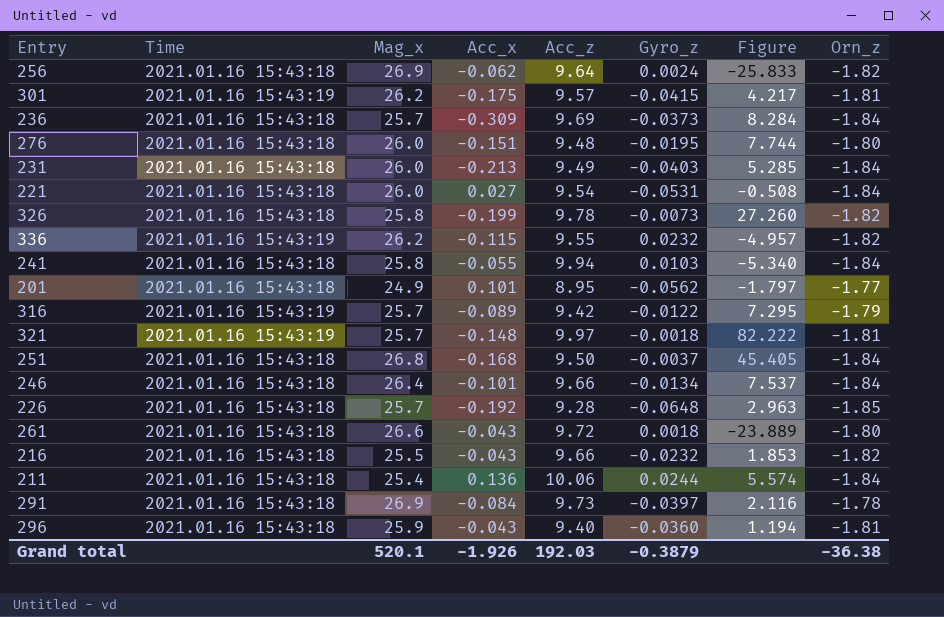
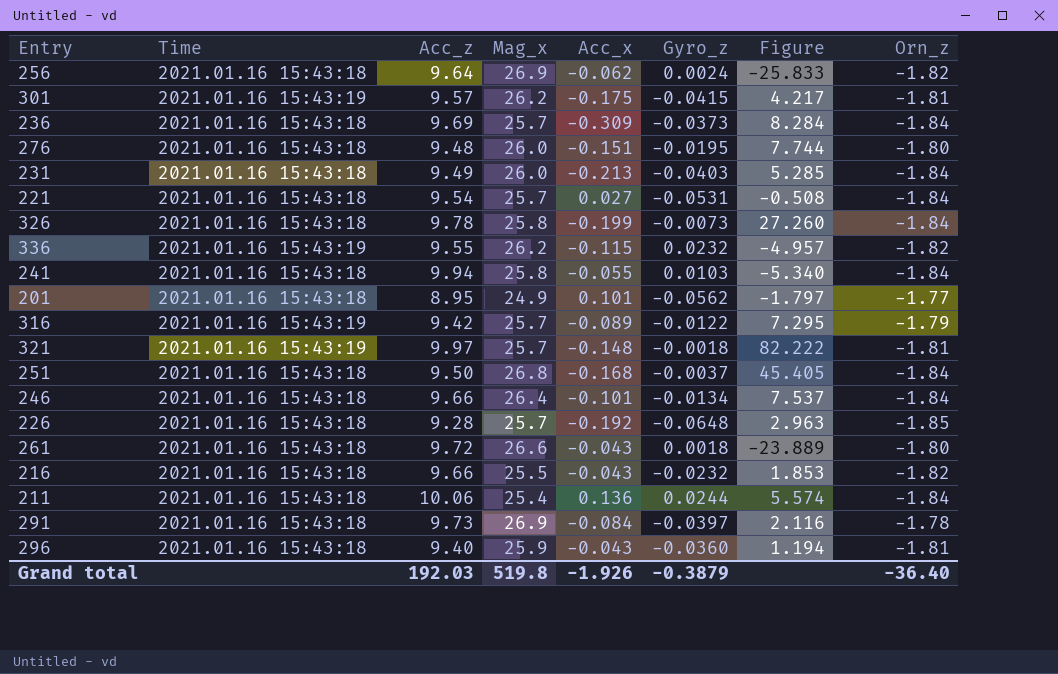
column Acc_z | position: 5 -> 3
221 | Mag_x: 26.0 -> 25.7
326 | Orn_z: -1.82 -> -1.84
Grand total | Mag_x: 520.1 -> 519.8
Grand total | Orn_z: -36.38 -> -36.40

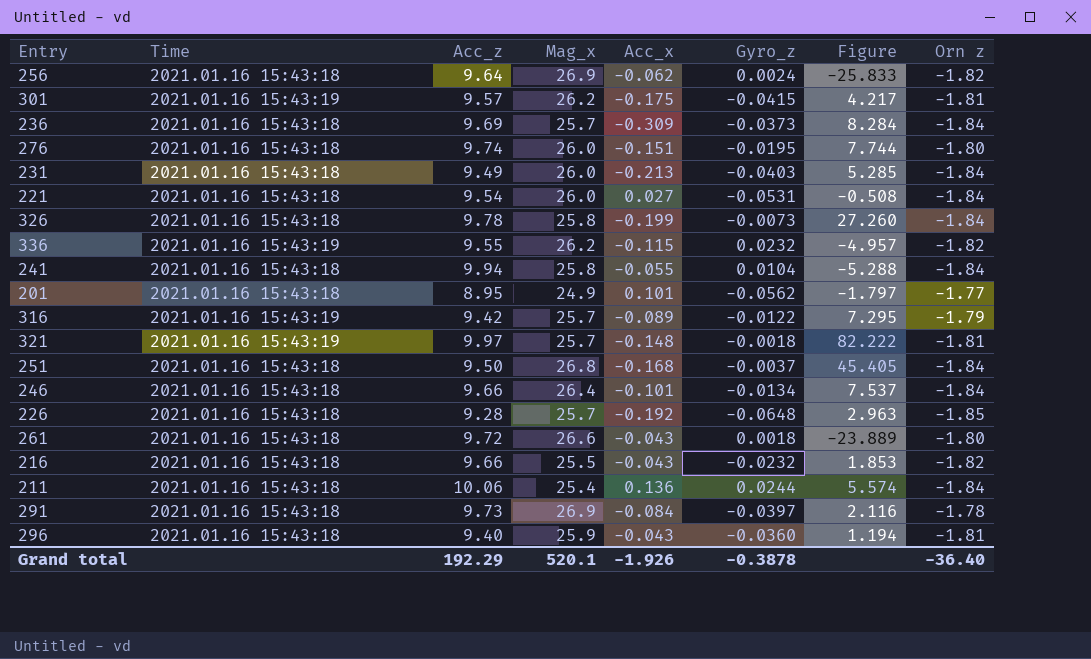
column name: Orn_z -> Orn z
276 | Acc_z: 9.48 -> 9.74
221 | Mag_x: 25.7 -> 26.0
241 | Gyro_z: 0.0103 -> 0.0104
241 | Figure: -5.340 -> -5.288
Grand total | Acc_z: 192.03 -> 192.29
Grand total | Mag_x: 519.8 -> 520.1
Grand total | Gyro_z: -0.3879 -> -0.3878

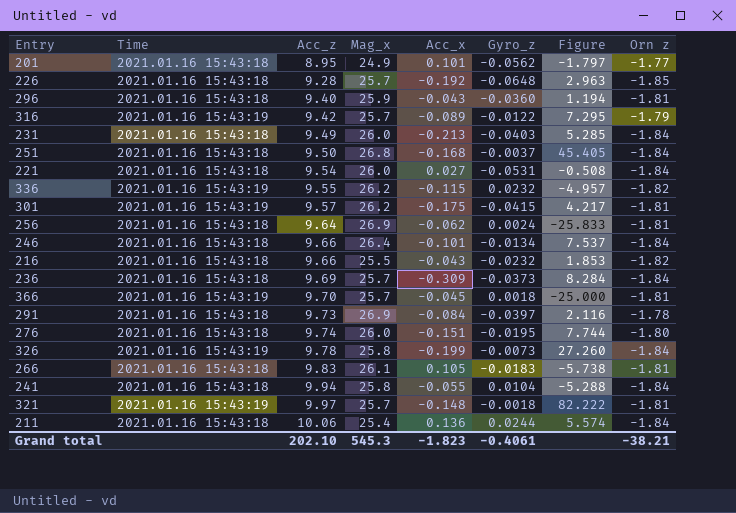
row order: none -> Acc_z ascending
row 261: 2021.01.16 15:43:18 | 9.72 | 26.6 | -0.043 | 0.0018 | -23.889 | -1.80 -> none
256 | Orn z: -1.82 -> -1.81
row 366: none -> 2021.01.16 15:43:19 | 9.70 | 25.7 | -0.045 | 0.0018 | -25.000 | -1.81
326 | Time: 2021.01.16 15:43:18 -> 2021.01.16 15:43:19
row 266: none -> 2021.01.16 15:43:18 | 9.83 | 26.1 | 0.105 | -0.0183 | -5.738 | -1.81
Grand total | Acc_z: 192.29 -> 202.10
Grand total | Mag_x: 520.1 -> 545.3
Grand total | Acc_x: -1.926 -> -1.823
Grand total | Gyro_z: -0.3878 -> -0.4061
Grand total | Orn z: -36.40 -> -38.21

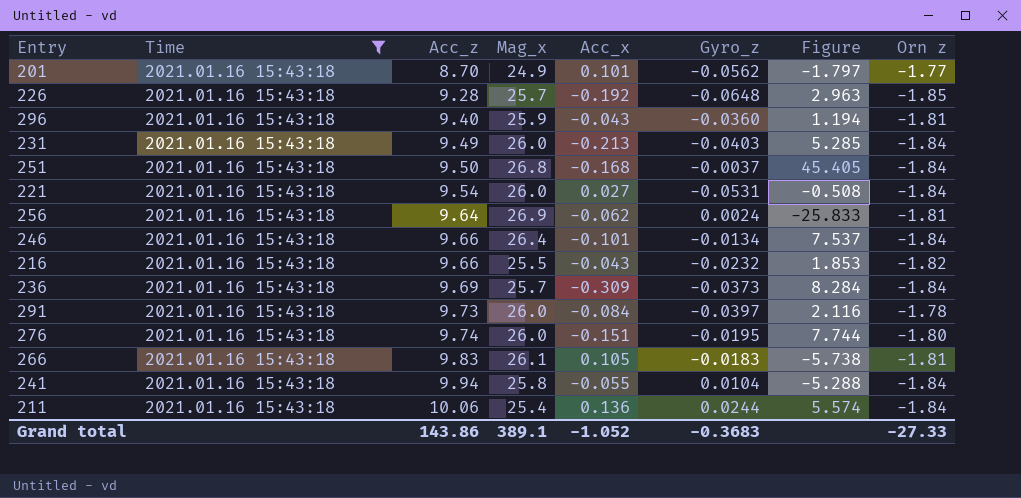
filter: none -> Time = 2021.01.16 15:43:18
201 | Acc_z: 8.95 -> 8.70
291 | Mag_x: 26.9 -> 26.0
Grand total | Acc_z: 202.10 -> 143.86
Grand total | Mag_x: 545.3 -> 389.1
Grand total | Acc_x: -1.823 -> -1.052
Grand total | Gyro_z: -0.4061 -> -0.3683
Grand total | Orn z: -38.21 -> -27.33

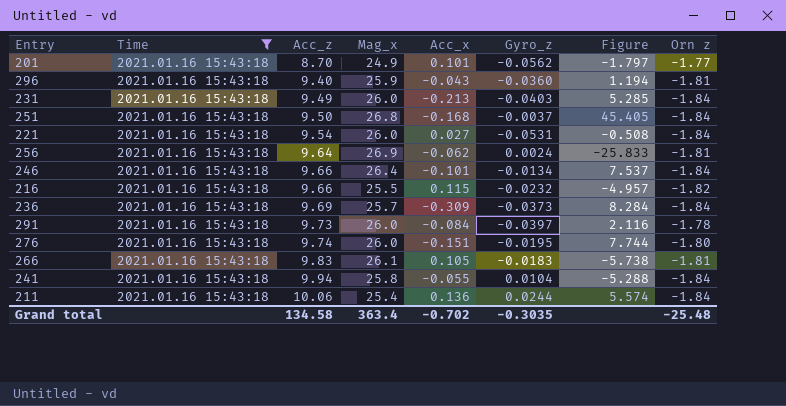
row 226: 2021.01.16 15:43:18 | 9.28 | 25.7 | -0.192 | -0.0648 | 2.963 | -1.85 -> none
216 | Acc_x: -0.043 -> 0.115
216 | Figure: 1.853 -> -4.957
Grand total | Acc_z: 143.86 -> 134.58
Grand total | Mag_x: 389.1 -> 363.4
Grand total | Acc_x: -1.052 -> -0.702
Grand total | Gyro_z: -0.3683 -> -0.3035
Grand total | Orn z: -27.33 -> -25.48

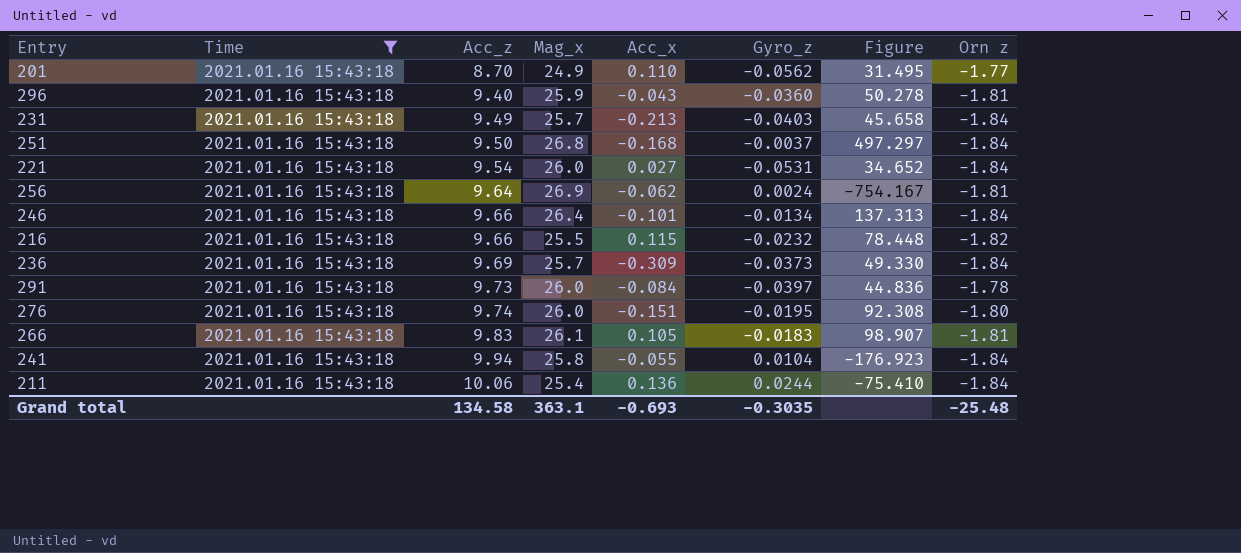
column Figure | formula: [Acc_x] / [Gyro_z] -> [Orn z] / [Gyro_z]
201 | Acc_x: 0.101 -> 0.110
231 | Mag_x: 26.0 -> 25.7
Grand total | Mag_x: 363.4 -> 363.1
Grand total | Acc_x: -0.702 -> -0.693

